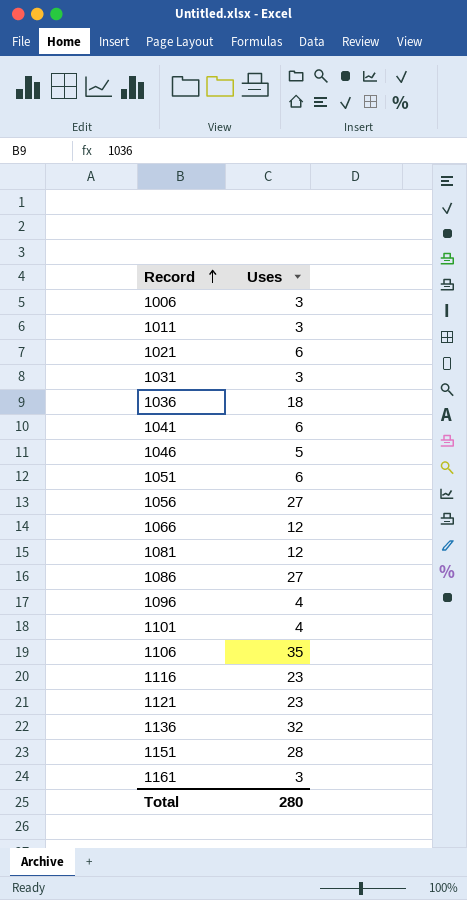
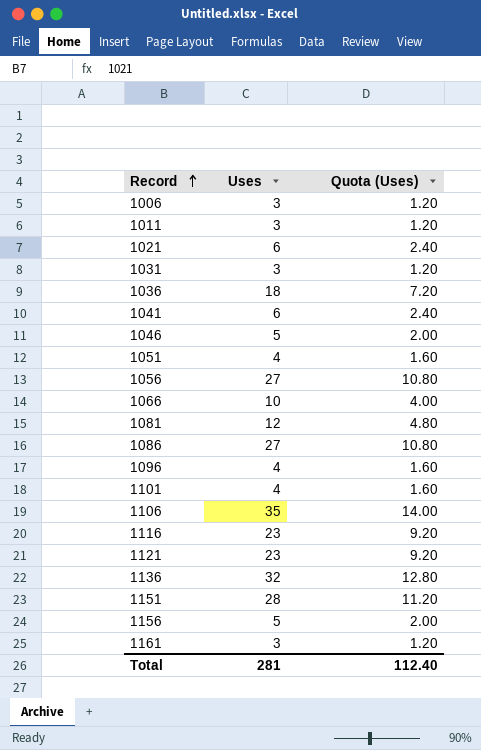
column Quota (Uses) | formula: none -> [Uses] * 0.4
1051 | Uses: 6 -> 4
1066 | Uses: 12 -> 10
row 1156: none -> 5 | 2.00
Total | Uses: 280 -> 281

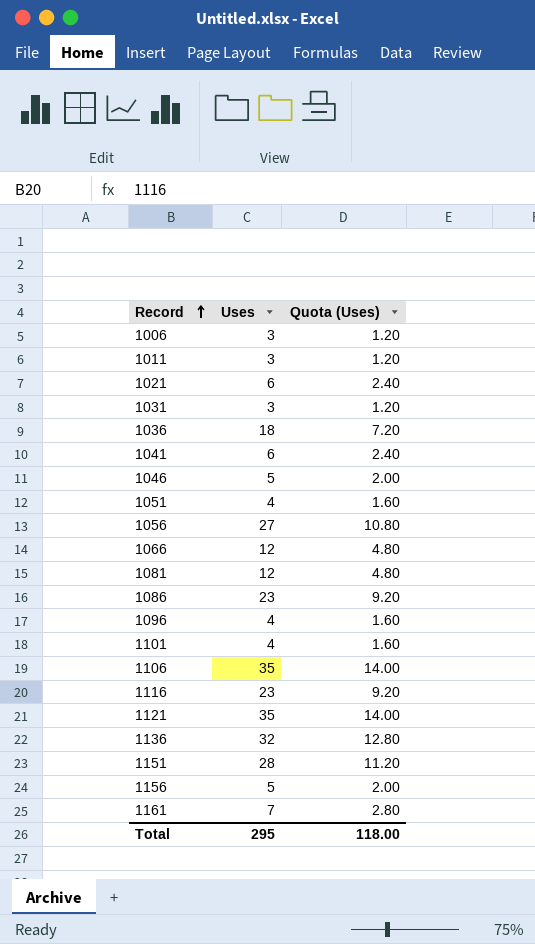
1066 | Uses: 10 -> 12
1066 | Quota (Uses): 4.00 -> 4.80
1086 | Uses: 27 -> 23
1086 | Quota (Uses): 10.80 -> 9.20
1121 | Uses: 23 -> 35
1121 | Quota (Uses): 9.20 -> 14.00
1161 | Uses: 3 -> 7
1161 | Quota (Uses): 1.20 -> 2.80
Total | Uses: 281 -> 295
Total | Quota (Uses): 112.40 -> 118.00

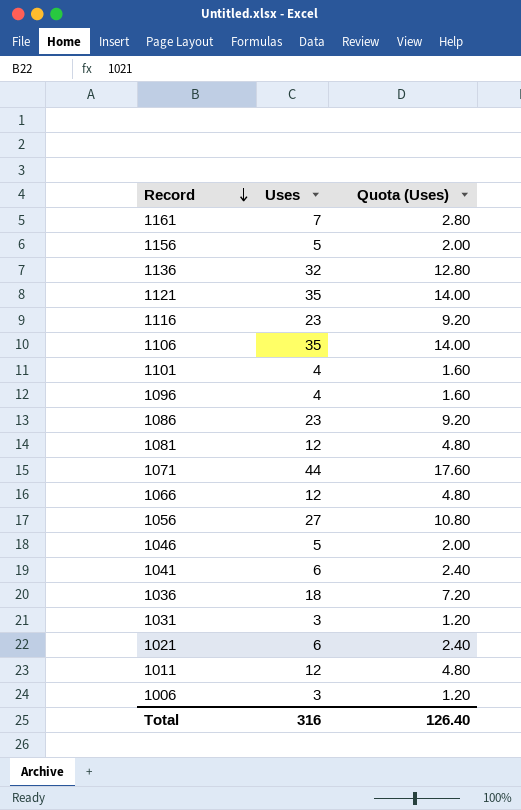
row order: Record ascending -> Record descending
row 1051: 4 | 1.60 -> none
row 1151: 28 | 11.20 -> none
row 1071: none -> 44 | 17.60
1011 | Uses: 3 -> 12
1011 | Quota (Uses): 1.20 -> 4.80
Total | Uses: 295 -> 316
Total | Quota (Uses): 118.00 -> 126.40

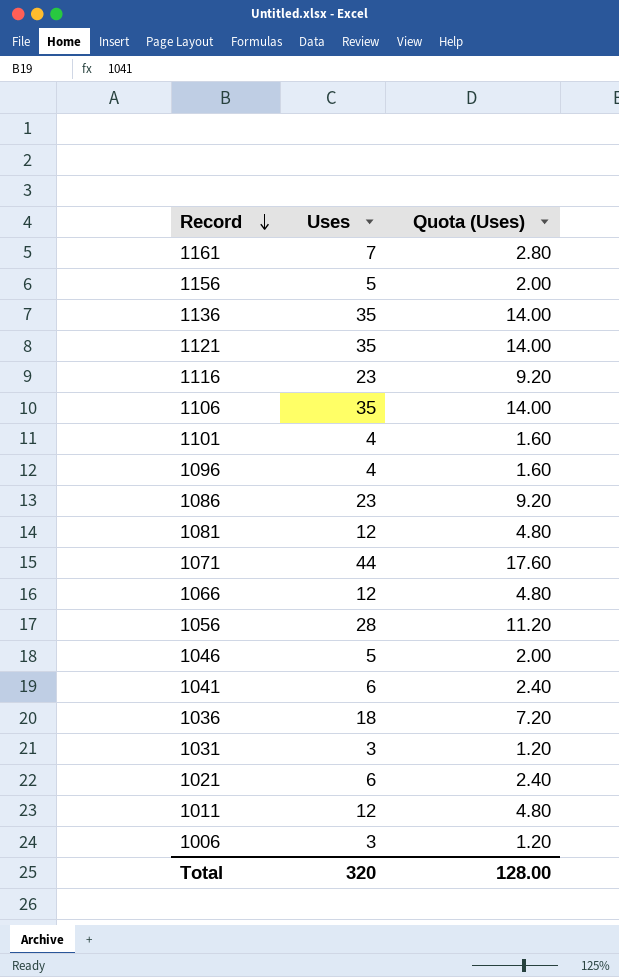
1136 | Uses: 32 -> 35
1136 | Quota (Uses): 12.80 -> 14.00
1056 | Uses: 27 -> 28
1056 | Quota (Uses): 10.80 -> 11.20
Total | Uses: 316 -> 320
Total | Quota (Uses): 126.40 -> 128.00

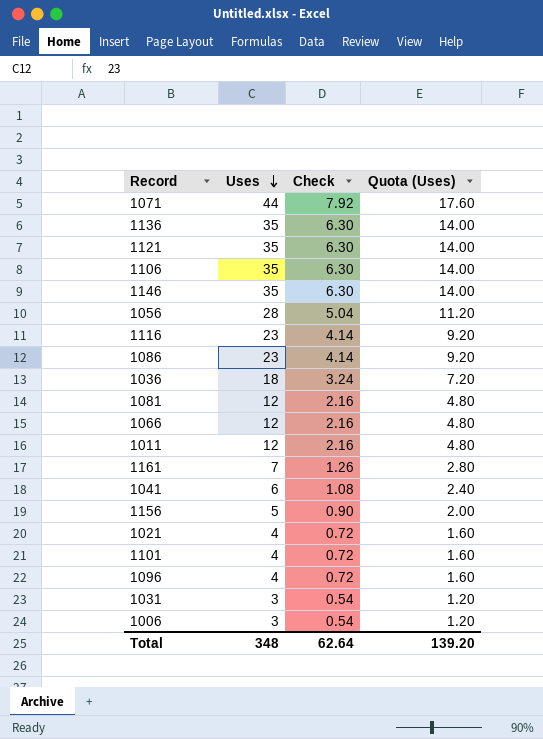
row order: Record descending -> Uses descending
column Check | formula: none -> [Uses] * 0.18
row 1046: 5 | 2.00 -> none
row 1146: none -> 35 | 6.30 | 14.00
1021 | Uses: 6 -> 4
1021 | Quota (Uses): 2.40 -> 1.60
Total | Uses: 320 -> 348
Total | Quota (Uses): 128.00 -> 139.20

